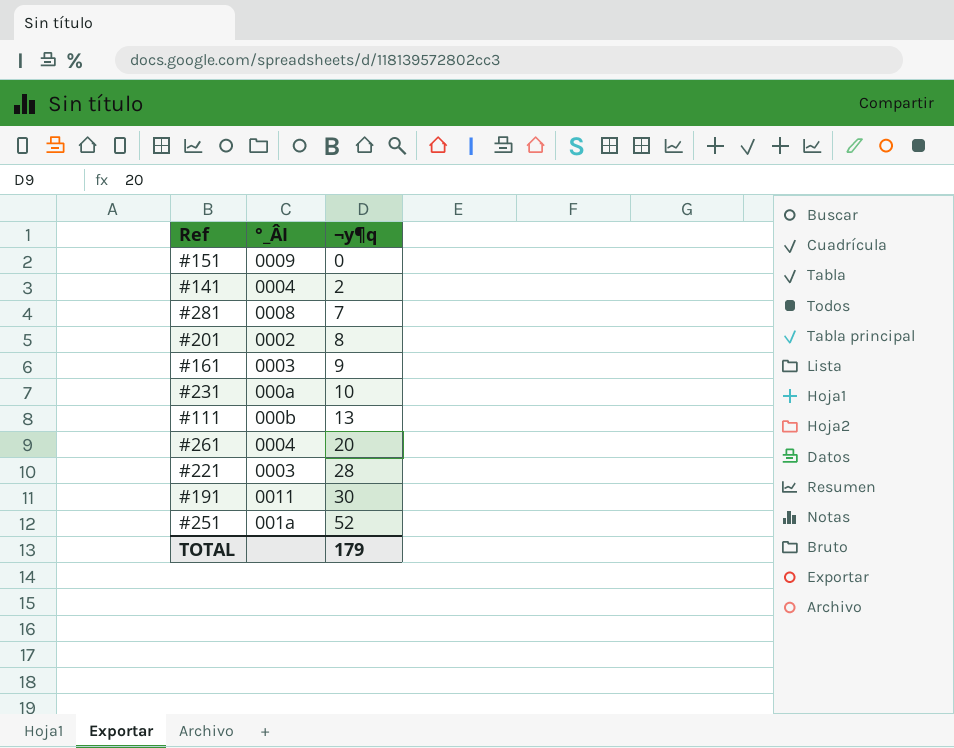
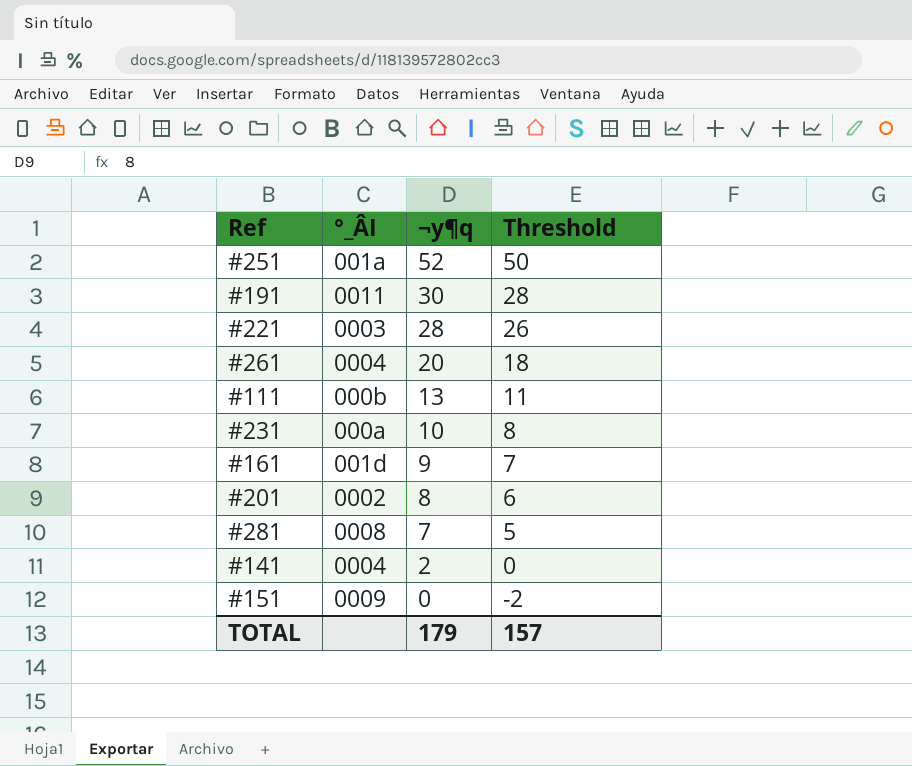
row order: ¬y¶q ascending -> ¬y¶q descending
column Threshold | formula: none -> [¬y¶q] - 2
#161 | °_ÂI: 0003 -> 001d

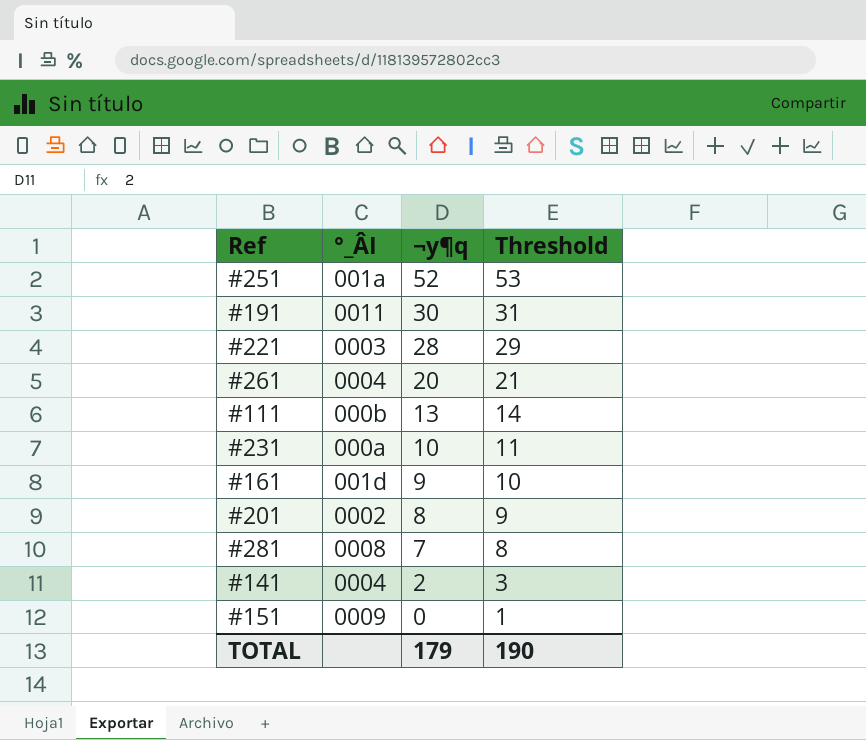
column Threshold | formula: [¬y¶q] - 2 -> [¬y¶q] + 1
TOTAL | Threshold: 157 -> 190

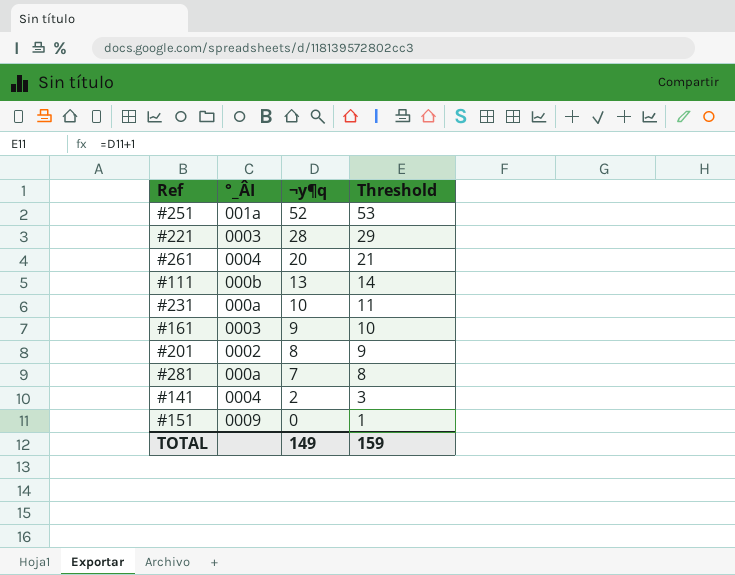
row #191: 0011 | 30 | 31 -> none
#161 | °_ÂI: 001d -> 0003
#281 | °_ÂI: 0008 -> 000a
TOTAL | ¬y¶q: 179 -> 149
TOTAL | Threshold: 190 -> 159

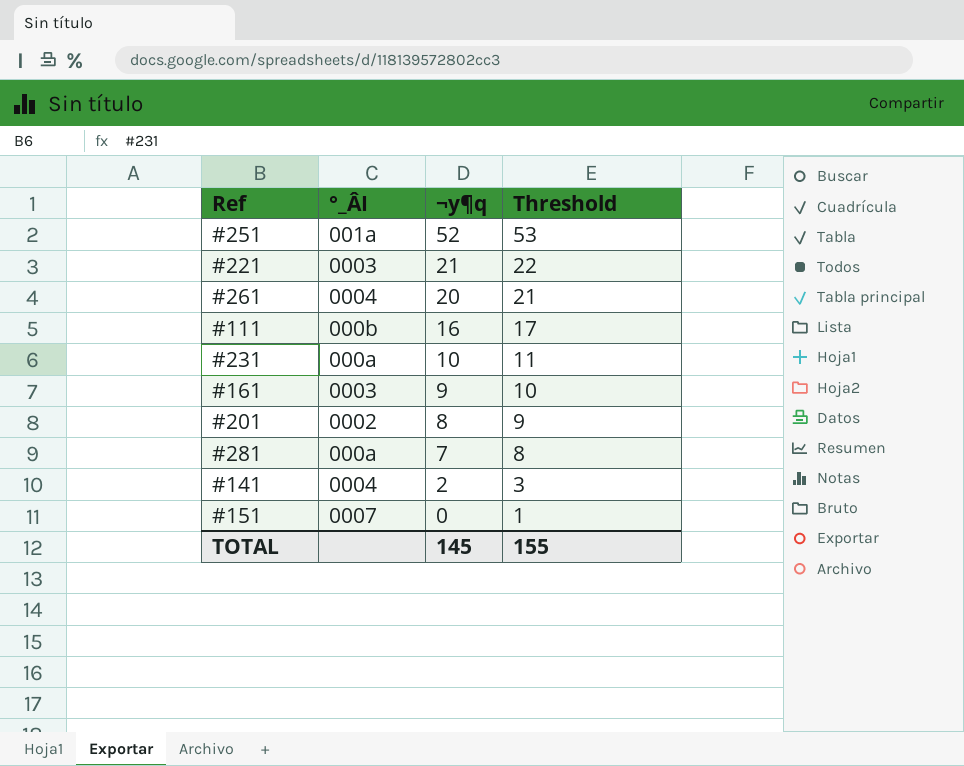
#221 | ¬y¶q: 28 -> 21
#221 | Threshold: 29 -> 22
#111 | ¬y¶q: 13 -> 16
#111 | Threshold: 14 -> 17
#151 | °_ÂI: 0009 -> 0007
TOTAL | ¬y¶q: 149 -> 145
TOTAL | Threshold: 159 -> 155

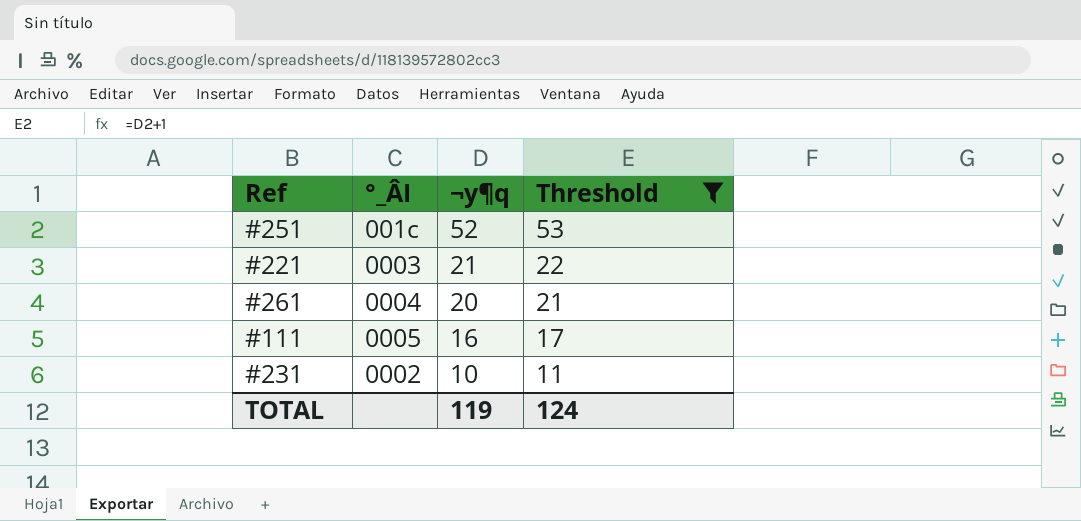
filter: none -> Threshold >= 11
#251 | °_ÂI: 001a -> 001c
#111 | °_ÂI: 000b -> 0005
#231 | °_ÂI: 000a -> 0002
TOTAL | ¬y¶q: 145 -> 119
TOTAL | Threshold: 155 -> 124

